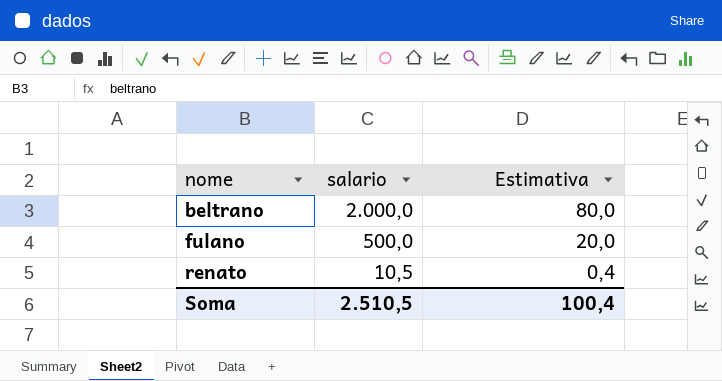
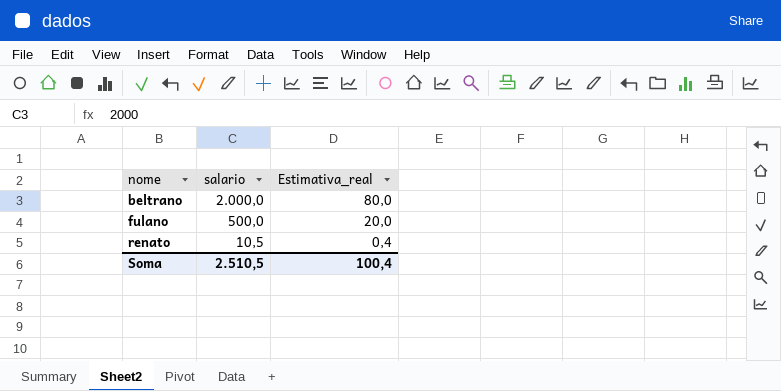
column name: Estimativa -> Estimativa_real

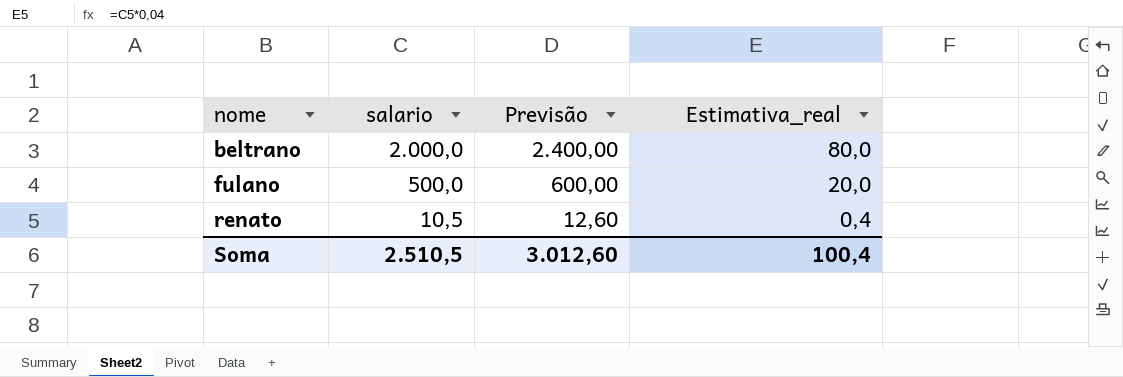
column Previsão | formula: none -> [salario] * 1,2

